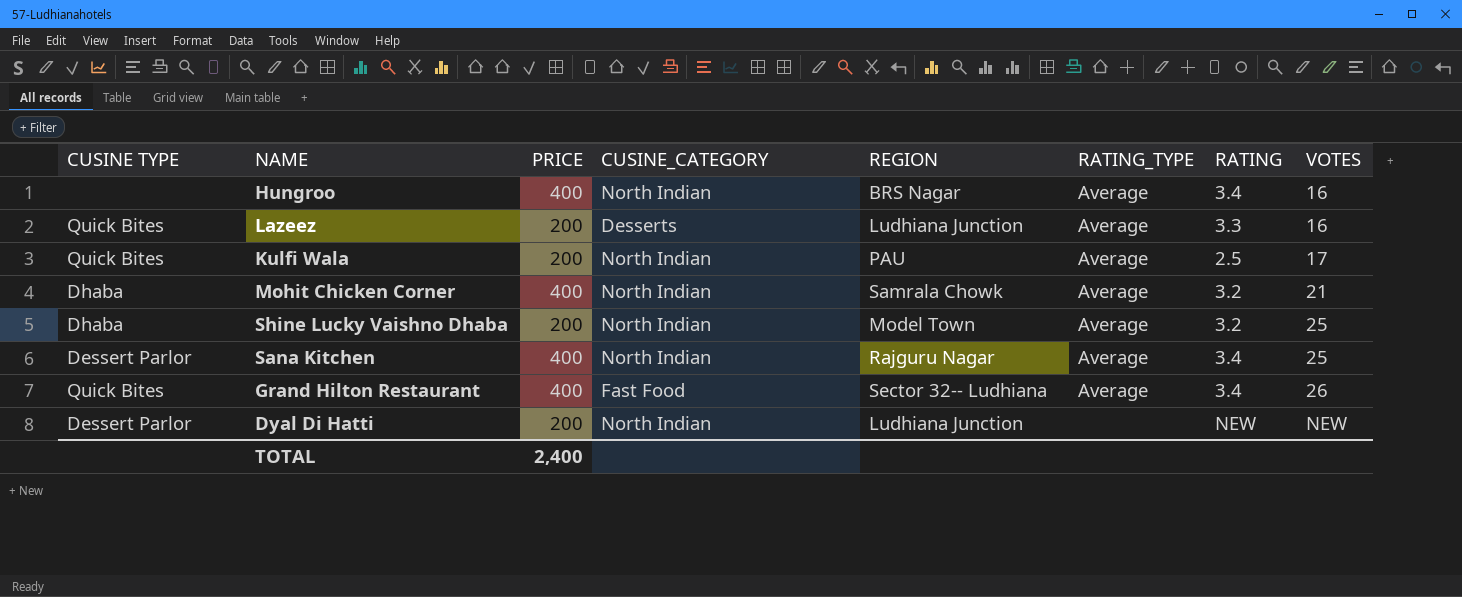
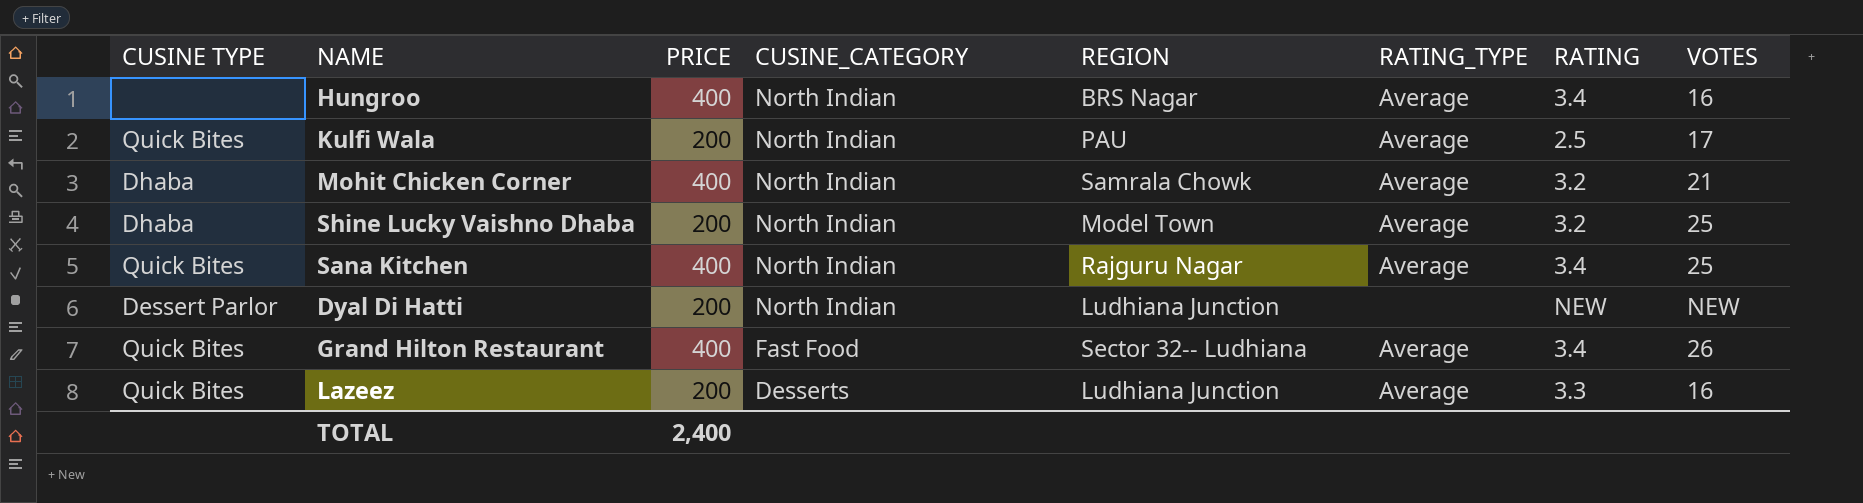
row order: VOTES ascending -> CUSINE_CATEGORY descending
Sana Kitchen | CUSINE TYPE: Dessert Parlor -> Quick Bites

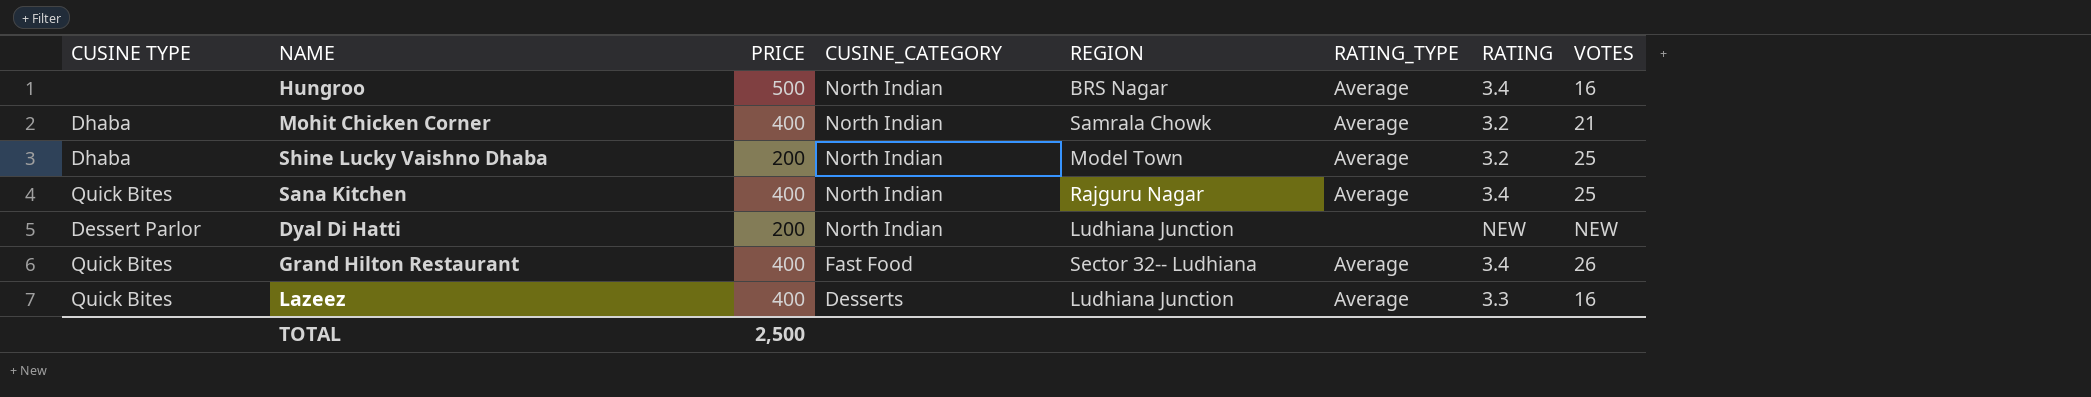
row Kulfi Wala: Quick Bites | 200 | North Indian | PAU | Average | 2.5 | 17 -> none
Hungroo | PRICE: 400 -> 500
Lazeez | PRICE: 200 -> 400
TOTAL | PRICE: 2,400 -> 2,500

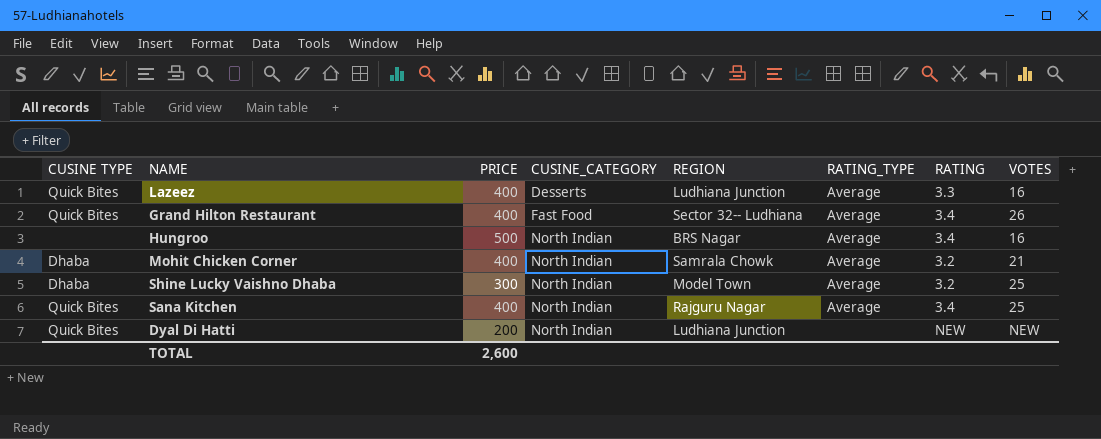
row order: CUSINE_CATEGORY descending -> CUSINE_CATEGORY ascending
Shine Lucky Vaishno Dhaba | PRICE: 200 -> 300
Dyal Di Hatti | CUSINE TYPE: Dessert Parlor -> Quick Bites
TOTAL | PRICE: 2,500 -> 2,600

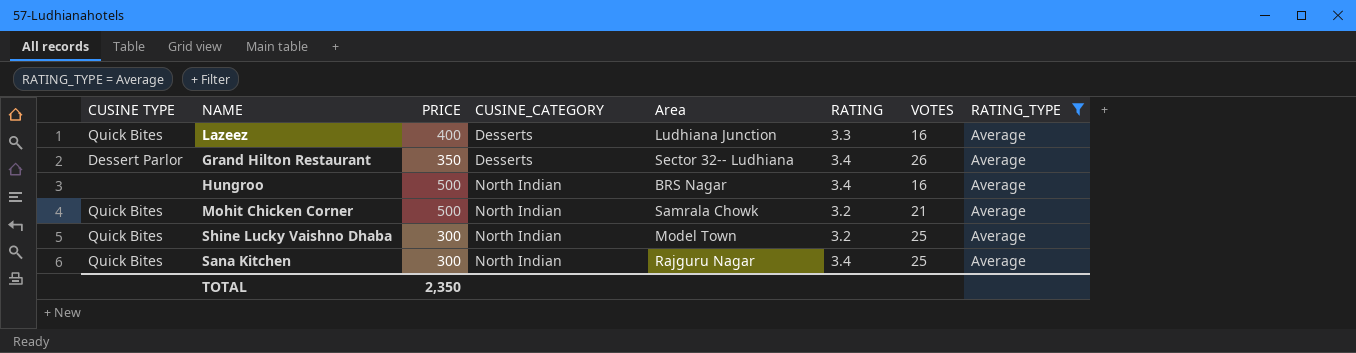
filter: none -> RATING_TYPE = Average
column name: REGION -> Area
column RATING_TYPE | position: 6 -> 8
Grand Hilton Restaurant | CUSINE TYPE: Quick Bites -> Dessert Parlor
Grand Hilton Restaurant | PRICE: 400 -> 350
Grand Hilton Restaurant | CUSINE_CATEGORY: Fast Food -> Desserts
Mohit Chicken Corner | CUSINE TYPE: Dhaba -> Quick Bites
Mohit Chicken Corner | PRICE: 400 -> 500
Shine Lucky Vaishno Dhaba | CUSINE TYPE: Dhaba -> Quick Bites
Sana Kitchen | PRICE: 400 -> 300
TOTAL | PRICE: 2,600 -> 2,350

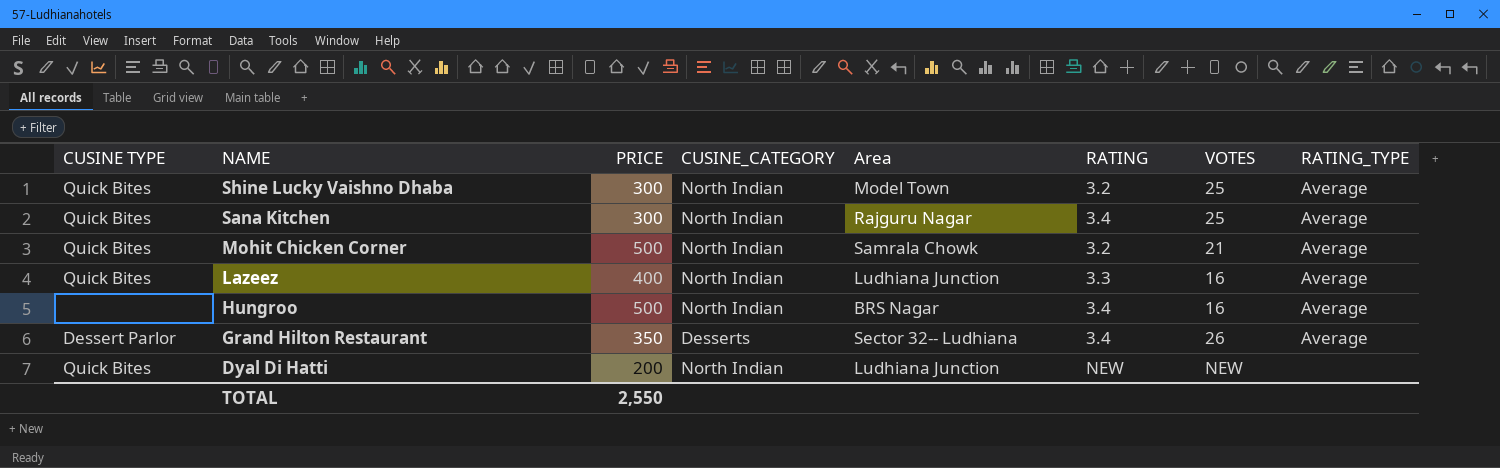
filter: RATING_TYPE = Average -> none
row order: CUSINE_CATEGORY ascending -> NAME descending
Lazeez | CUSINE_CATEGORY: Desserts -> North Indian
TOTAL | PRICE: 2,350 -> 2,550

